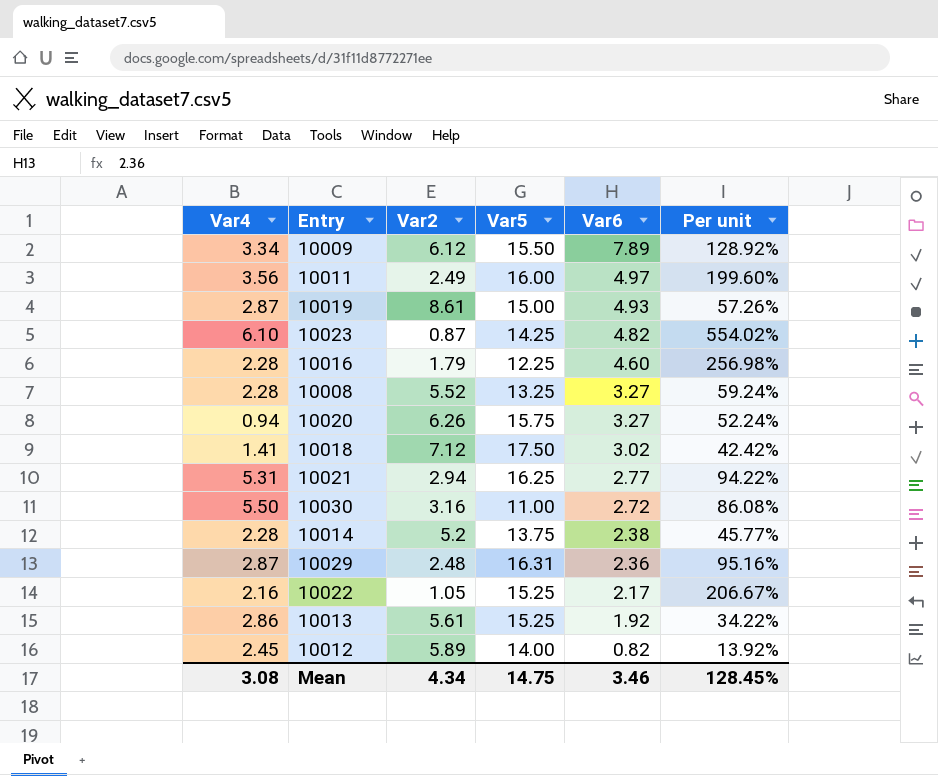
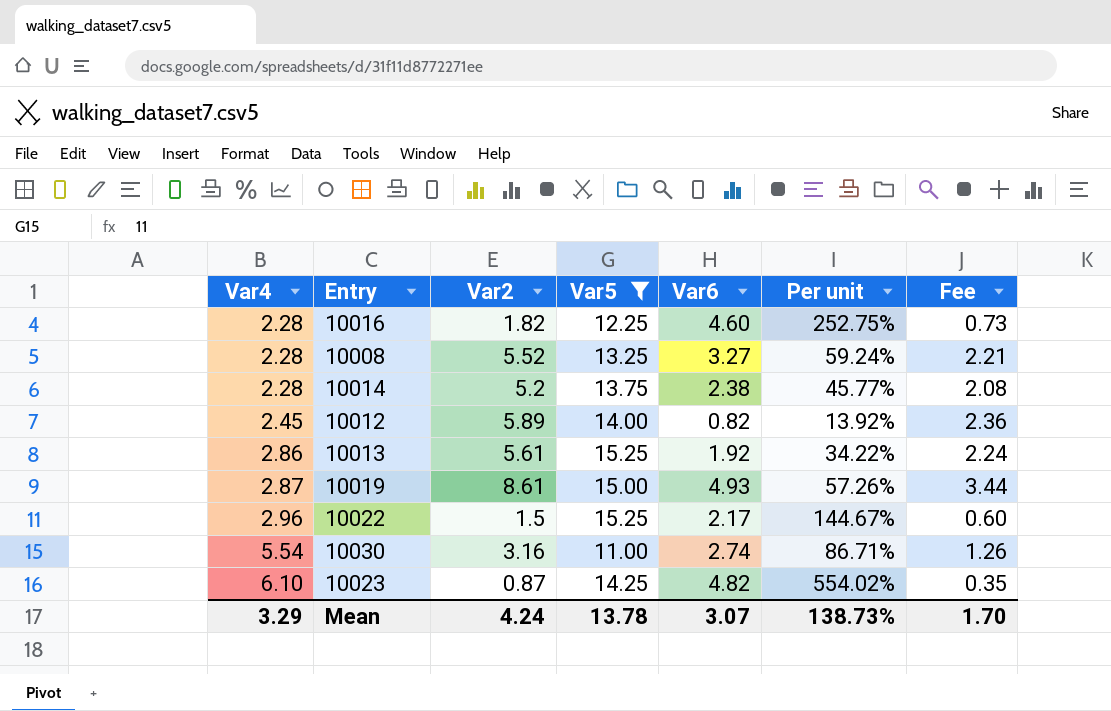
filter: none -> Var5 <= 15.25
row order: Var6 descending -> Var4 ascending
column Fee | formula: none -> [Var2] * 0.4
10016 | Var2: 1.79 -> 1.82
10016 | Per unit: 256.98% -> 252.75%
10022 | Var4: 2.16 -> 2.96
10022 | Var2: 1.05 -> 1.5
10022 | Per unit: 206.67% -> 144.67%
10030 | Var4: 5.50 -> 5.54
10030 | Var6: 2.72 -> 2.74
10030 | Per unit: 86.08% -> 86.71%
Mean | Var4: 3.08 -> 3.29
Mean | Var2: 4.34 -> 4.24
Mean | Var5: 14.75 -> 13.78
Mean | Var6: 3.46 -> 3.07
Mean | Per unit: 128.45% -> 138.73%

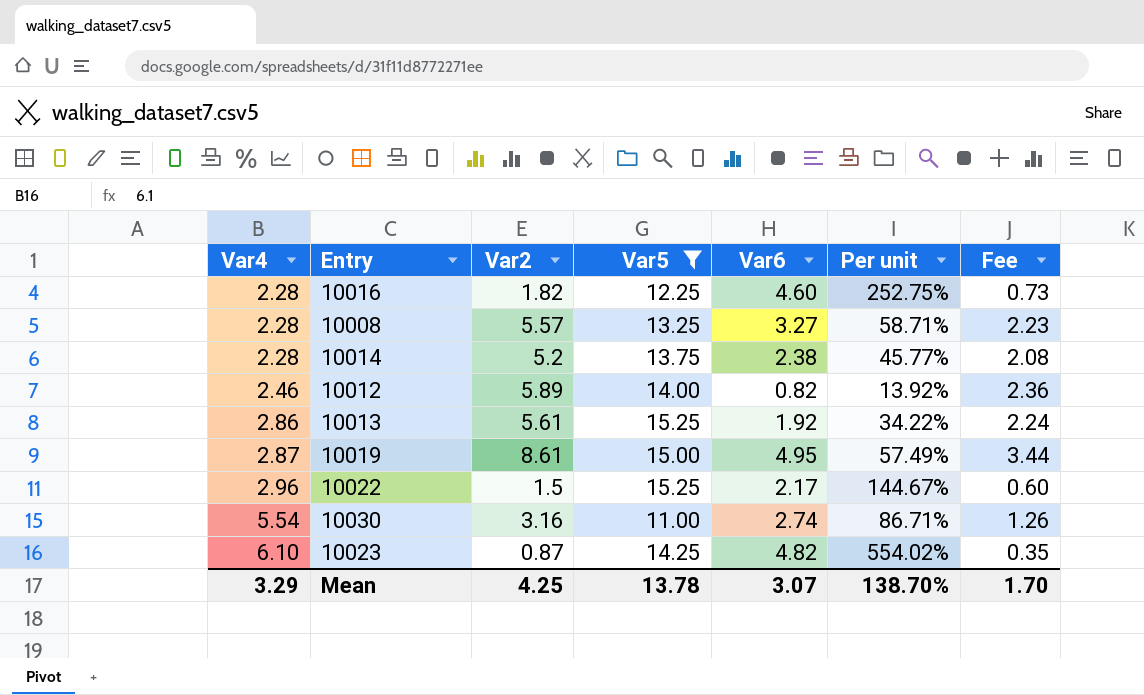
10008 | Var2: 5.52 -> 5.57
10008 | Per unit: 59.24% -> 58.71%
10008 | Fee: 2.21 -> 2.23
10012 | Var4: 2.45 -> 2.46
10019 | Var6: 4.93 -> 4.95
10019 | Per unit: 57.26% -> 57.49%
Mean | Var2: 4.24 -> 4.25
Mean | Per unit: 138.73% -> 138.70%

